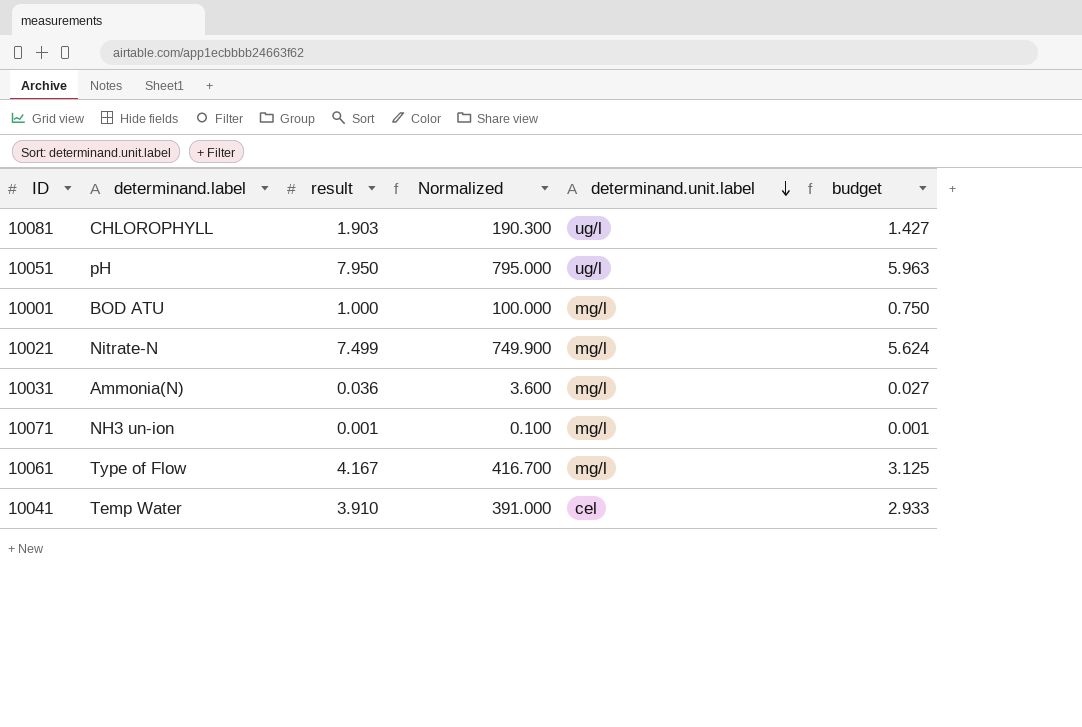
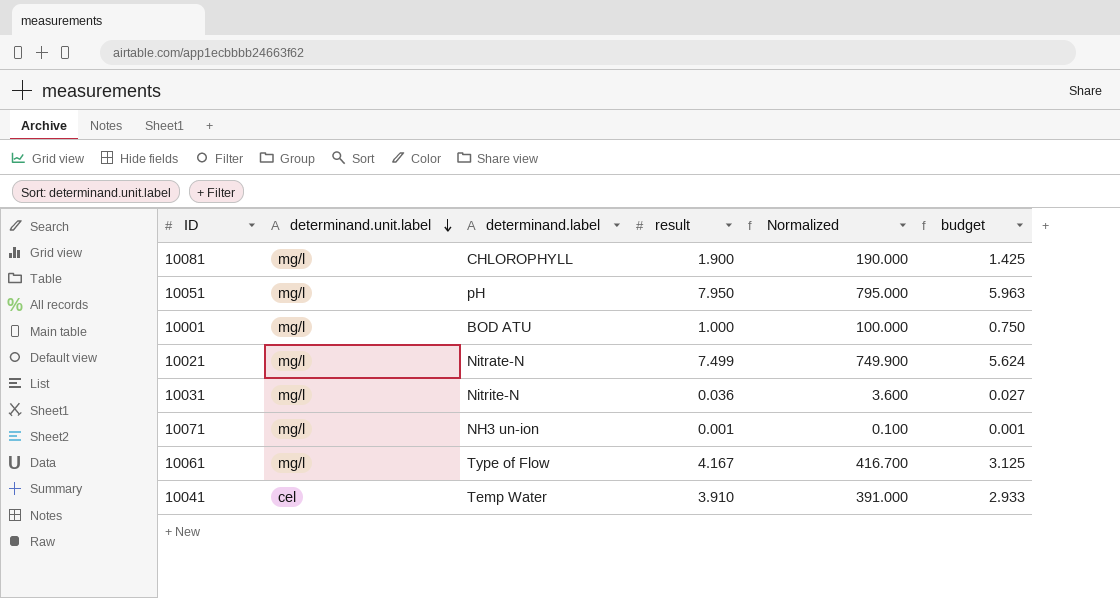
column determinand.unit.label | position: 5 -> 2
10081 | determinand.unit.label: ug/l -> mg/l
10081 | result: 1.903 -> 1.900
10081 | Normalized: 190.300 -> 190.000
10081 | budget: 1.427 -> 1.425
10051 | determinand.unit.label: ug/l -> mg/l
10031 | determinand.label: Ammonia(N) -> Nitrite-N

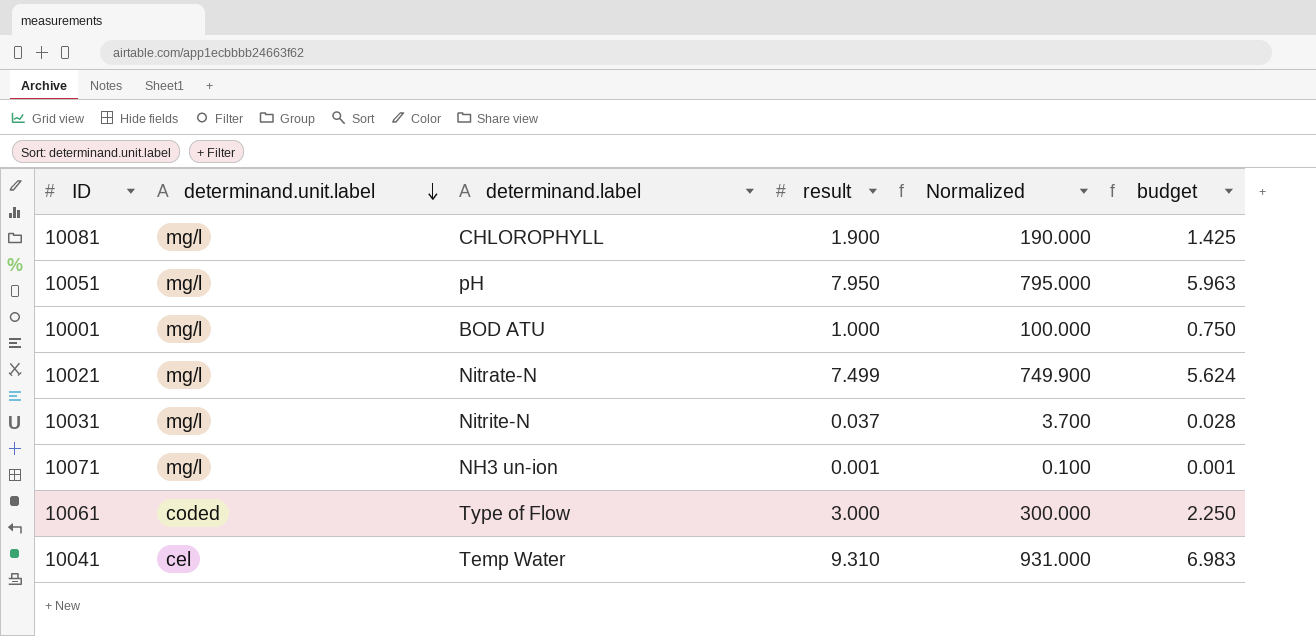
10031 | result: 0.036 -> 0.037
10031 | Normalized: 3.600 -> 3.700
10031 | budget: 0.027 -> 0.028
10061 | determinand.unit.label: mg/l -> coded
10061 | result: 4.167 -> 3.000
10061 | Normalized: 416.700 -> 300.000
10061 | budget: 3.125 -> 2.250
10041 | result: 3.910 -> 9.310
10041 | Normalized: 391.000 -> 931.000
10041 | budget: 2.933 -> 6.983

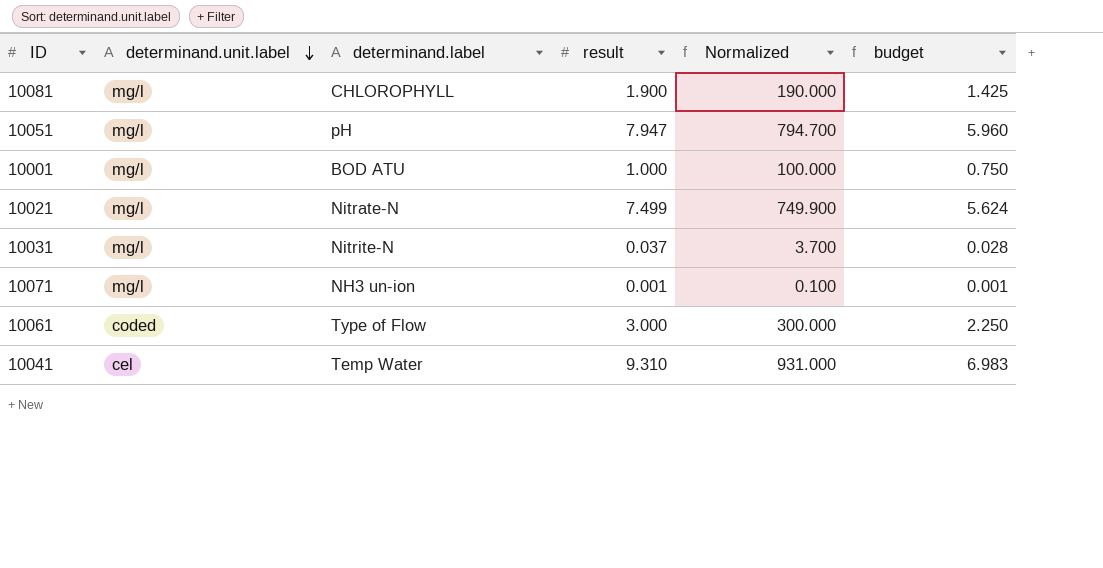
10051 | result: 7.950 -> 7.947
10051 | Normalized: 795.000 -> 794.700
10051 | budget: 5.963 -> 5.960

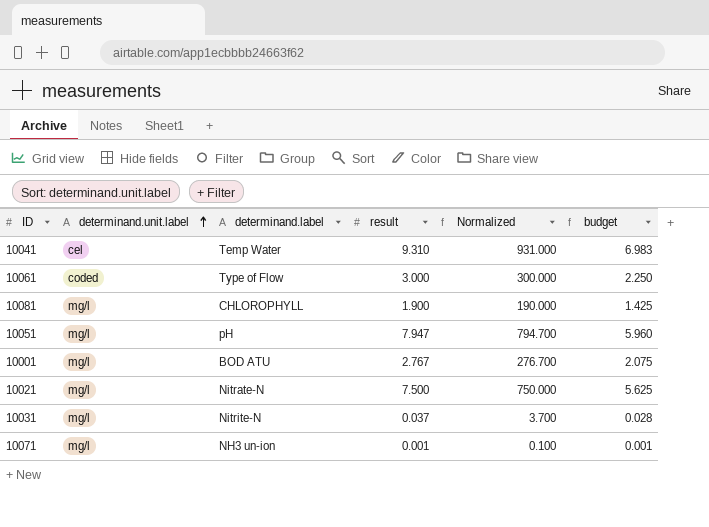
row order: determinand.unit.label descending -> determinand.unit.label ascending
10001 | result: 1.000 -> 2.767
10001 | Normalized: 100.000 -> 276.700
10001 | budget: 0.750 -> 2.075
10021 | result: 7.499 -> 7.500
10021 | Normalized: 749.900 -> 750.000
10021 | budget: 5.624 -> 5.625

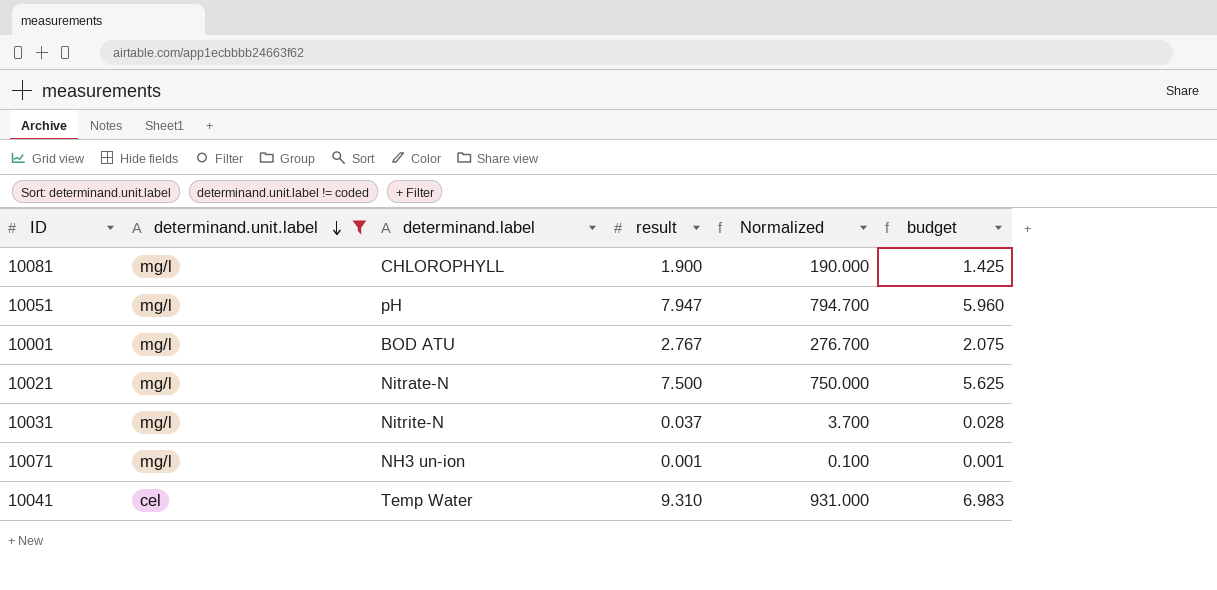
filter: none -> determinand.unit.label != coded
row order: determinand.unit.label ascending -> determinand.unit.label descending

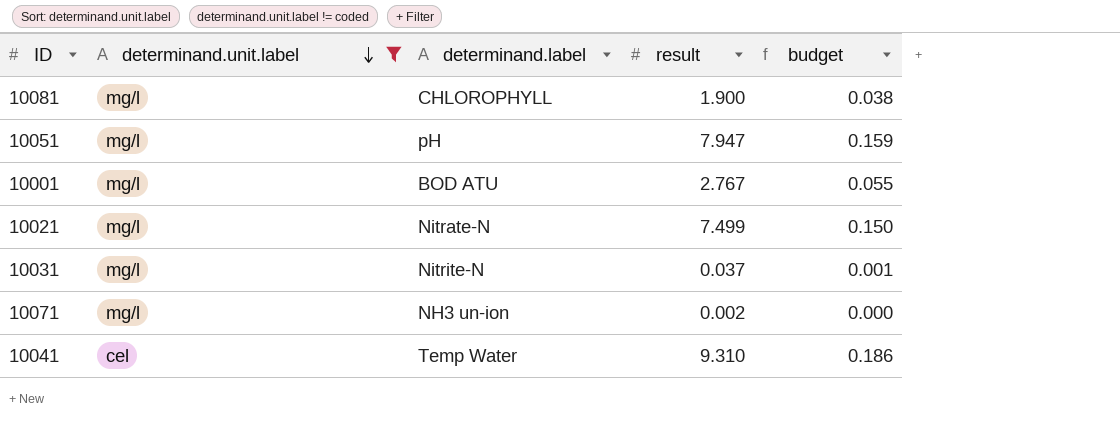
column Normalized | formula: [result] * 100 -> none
column budget | formula: [result] * 0.75 -> [result] * 0.02
10021 | result: 7.500 -> 7.499
10071 | result: 0.001 -> 0.002

